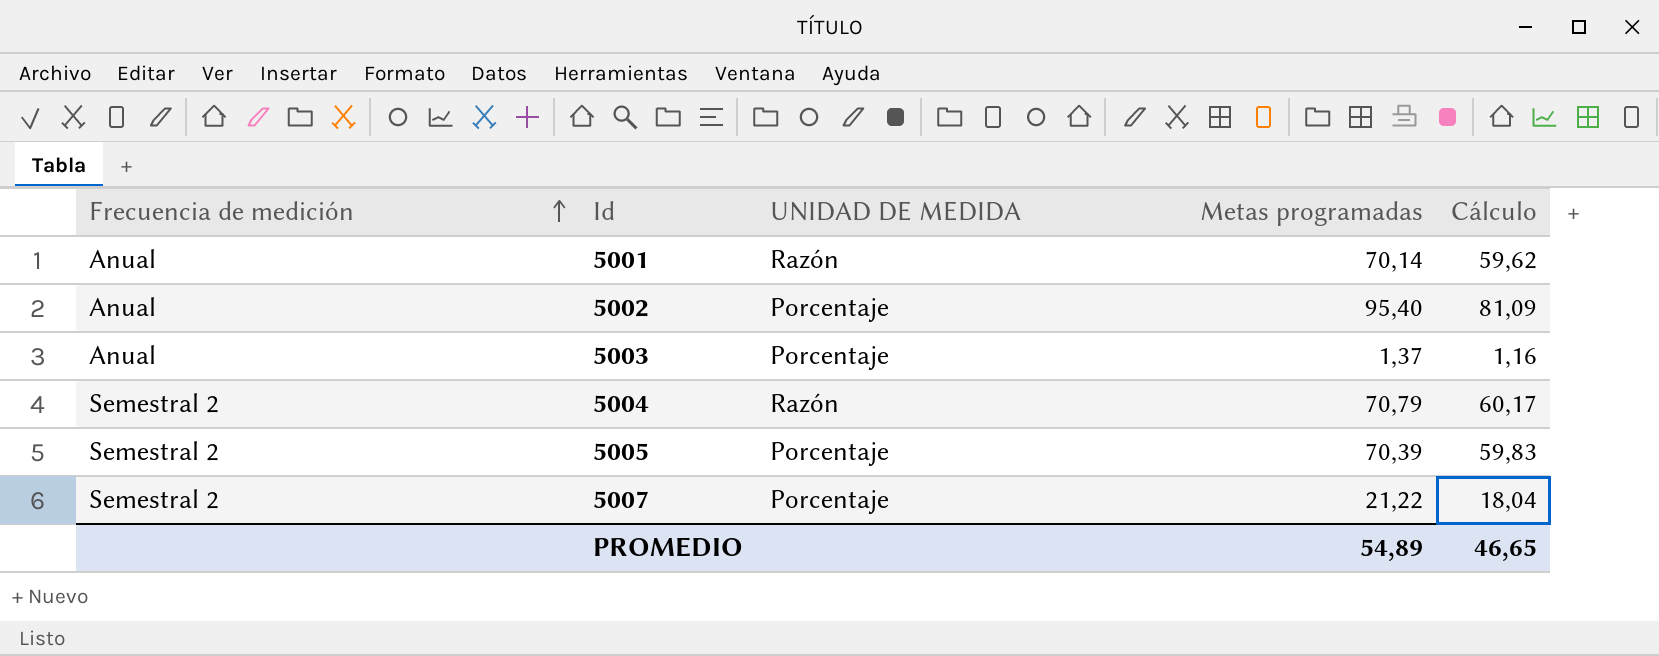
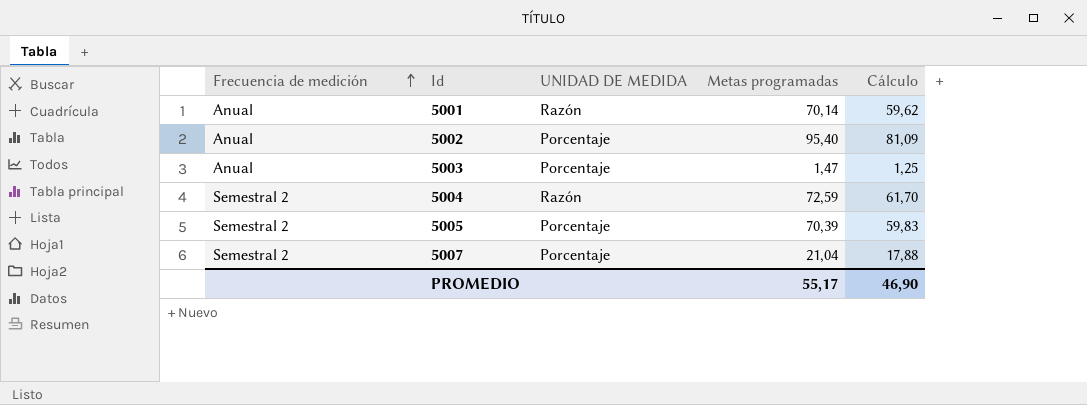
5003 | Metas programadas: 1,37 -> 1,47
5003 | Cálculo: 1,16 -> 1,25
5004 | Metas programadas: 70,79 -> 72,59
5004 | Cálculo: 60,17 -> 61,70
5007 | Metas programadas: 21,22 -> 21,04
5007 | Cálculo: 18,04 -> 17,88
PROMEDIO | Metas programadas: 54,89 -> 55,17
PROMEDIO | Cálculo: 46,65 -> 46,90

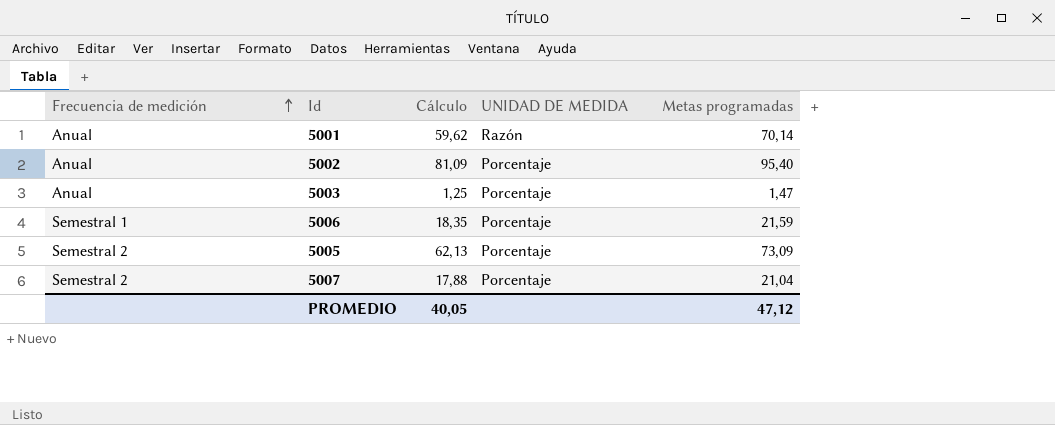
column Cálculo | position: 5 -> 3
row 5004: Semestral 2 | Razón | 72,59 | 61,70 -> none
row 5006: none -> Semestral 1 | 18,35 | Porcentaje | 21,59
5005 | Cálculo: 59,83 -> 62,13
5005 | Metas programadas: 70,39 -> 73,09
PROMEDIO | Cálculo: 46,90 -> 40,05
PROMEDIO | Metas programadas: 55,17 -> 47,12

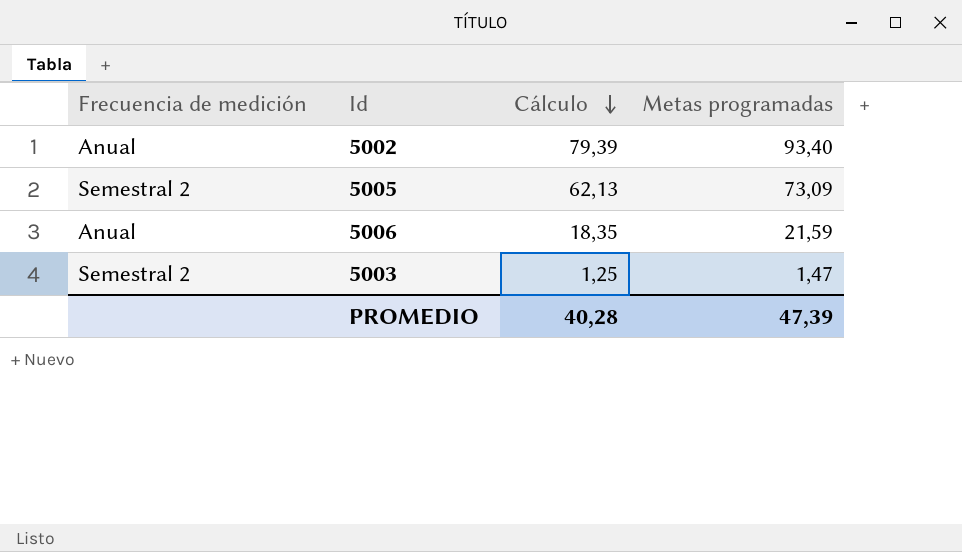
row order: Frecuencia de medición ascending -> Cálculo descending
column UNIDAD DE MEDIDA | position: 4 -> none
row 5001: Anual | 59,62 | Razón | 70,14 -> none
row 5007: Semestral 2 | 17,88 | Porcentaje | 21,04 -> none
5002 | Cálculo: 81,09 -> 79,39
5002 | Metas programadas: 95,40 -> 93,40
5006 | Frecuencia de medición: Semestral 1 -> Anual
5003 | Frecuencia de medición: Anual -> Semestral 2
PROMEDIO | Cálculo: 40,05 -> 40,28
PROMEDIO | Metas programadas: 47,12 -> 47,39

